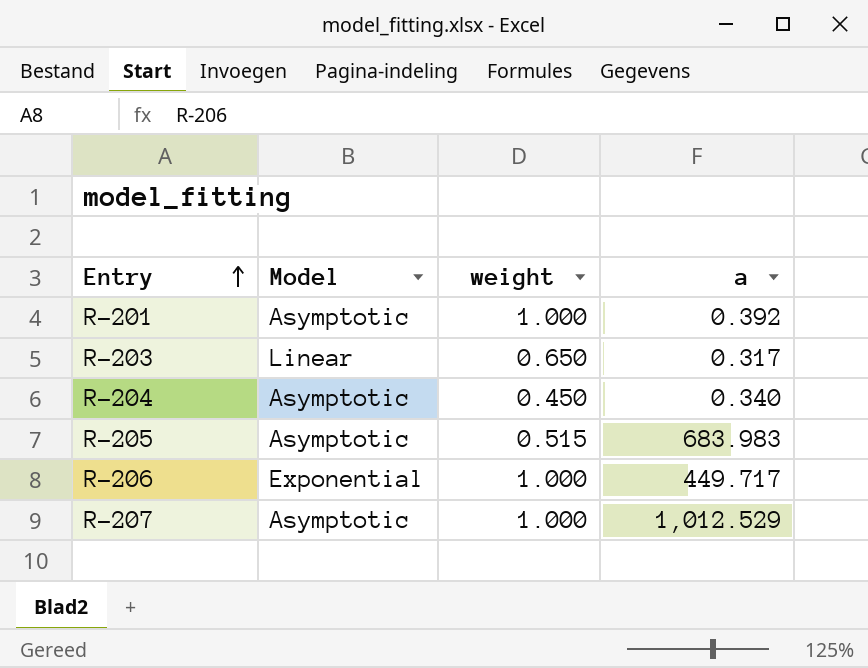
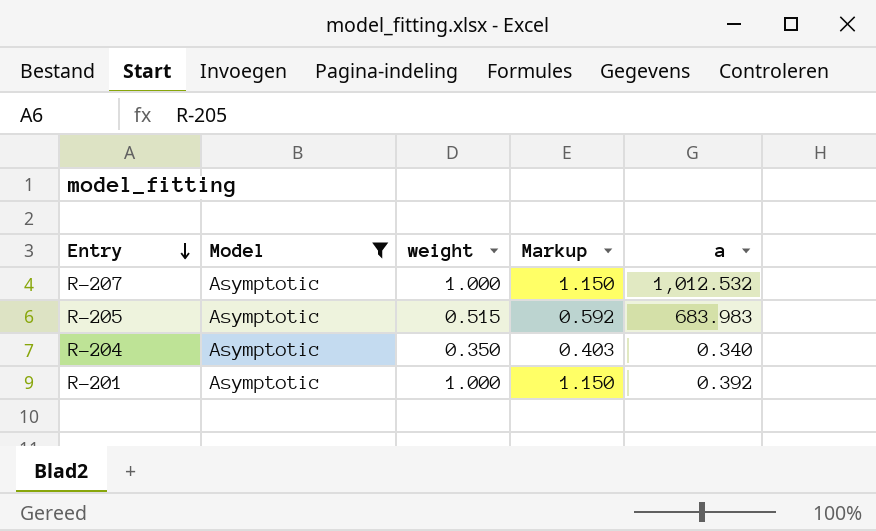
filter: none -> Model = Asymptotic
row order: Entry ascending -> Entry descending
column Markup | formula: none -> [weight] * 1.15
R-207 | a: 1,012.529 -> 1,012.532
R-204 | weight: 0.450 -> 0.350

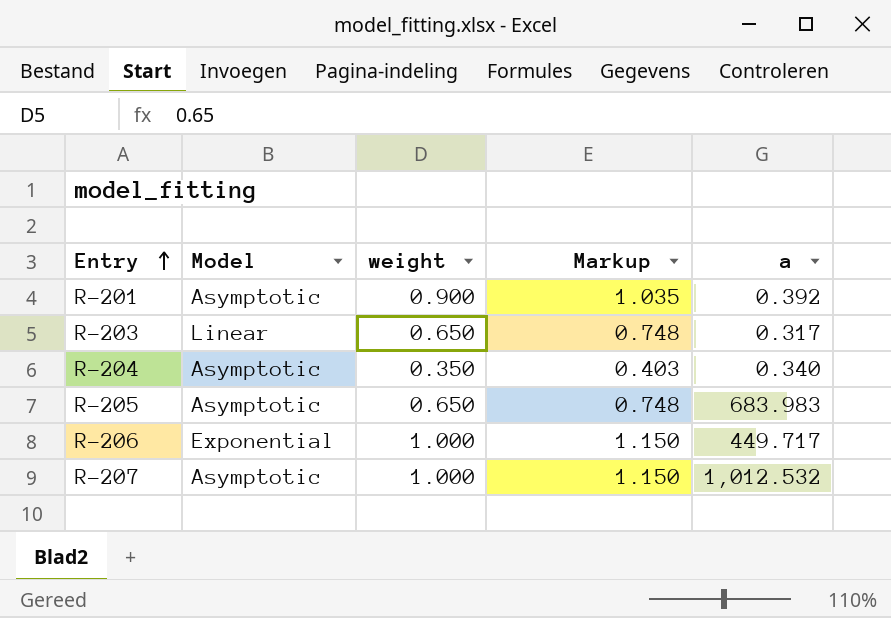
filter: Model = Asymptotic -> none
row order: Entry descending -> Entry ascending
R-201 | weight: 1.000 -> 0.900
R-201 | Markup: 1.150 -> 1.035
R-205 | weight: 0.515 -> 0.650
R-205 | Markup: 0.592 -> 0.748

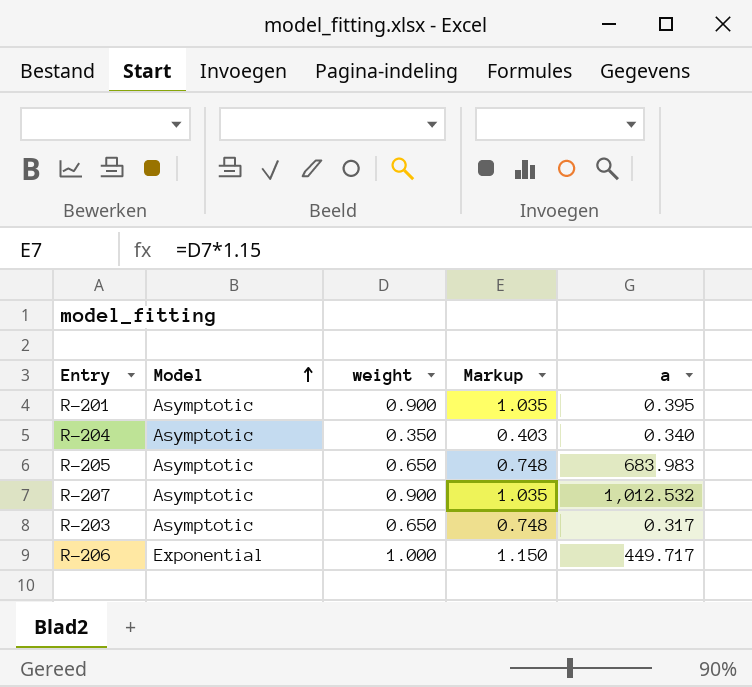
row order: Entry ascending -> Model ascending
R-201 | a: 0.392 -> 0.395
R-207 | weight: 1.000 -> 0.900
R-207 | Markup: 1.150 -> 1.035
R-203 | Model: Linear -> Asymptotic

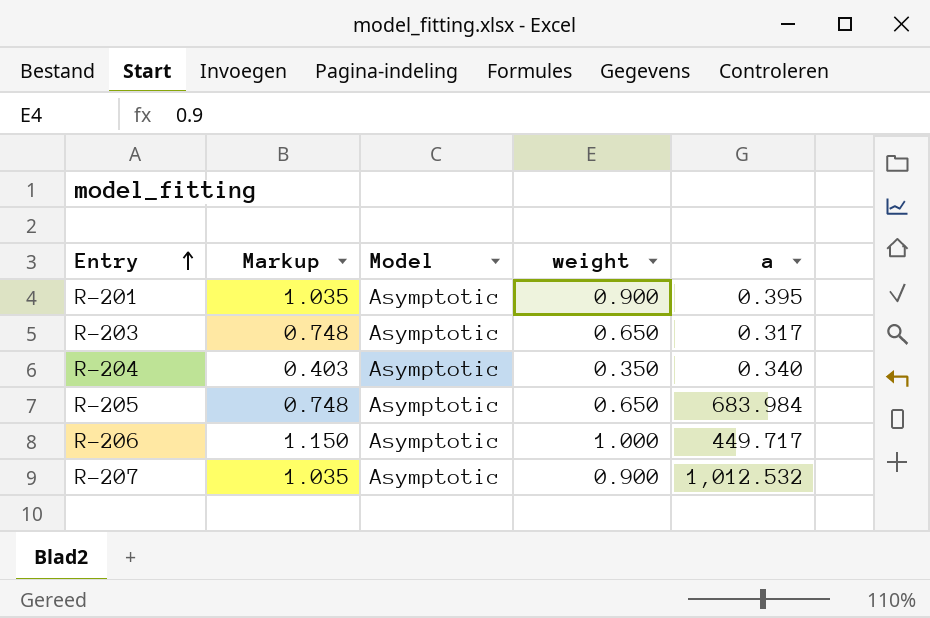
row order: Model ascending -> Entry ascending
column Markup | position: 4 -> 2
R-205 | a: 683.983 -> 683.984
R-206 | Model: Exponential -> Asymptotic

